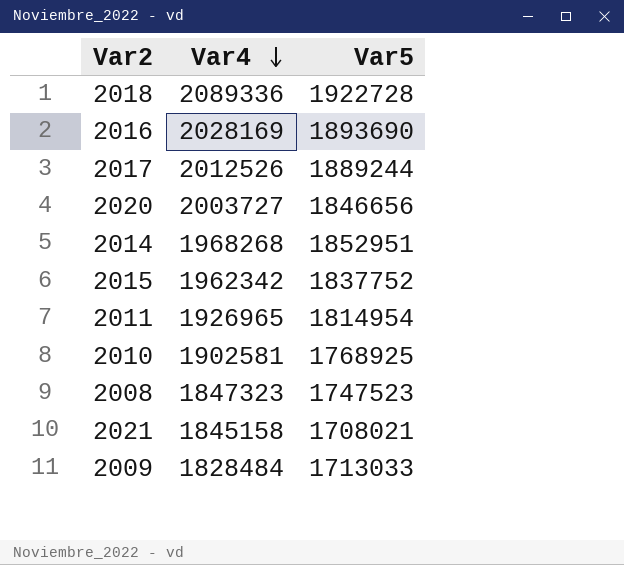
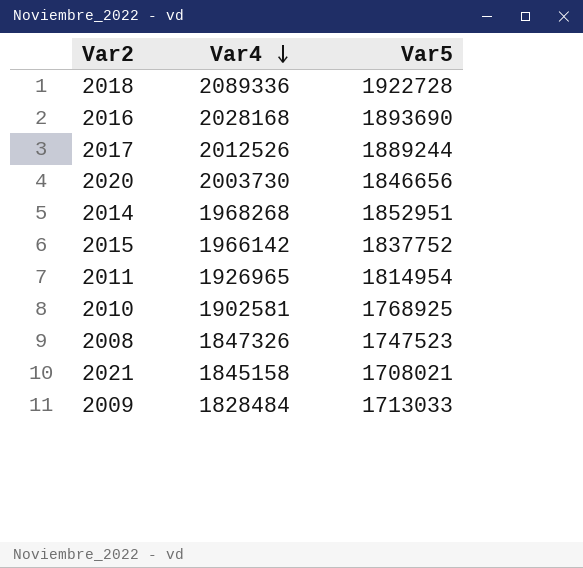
2016 | Var4: 2028169 -> 2028168
2020 | Var4: 2003727 -> 2003730
2015 | Var4: 1962342 -> 1966142
2008 | Var4: 1847323 -> 1847326

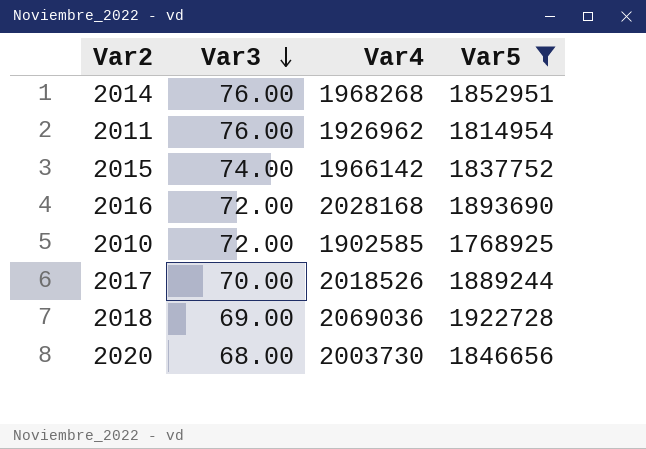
filter: none -> Var5 >= 1768925
row order: Var4 descending -> Var3 descending
column Var3 | position: none -> 2
2011 | Var4: 1926965 -> 1926962
2010 | Var4: 1902581 -> 1902585
2017 | Var4: 2012526 -> 2018526
2018 | Var4: 2089336 -> 2069036

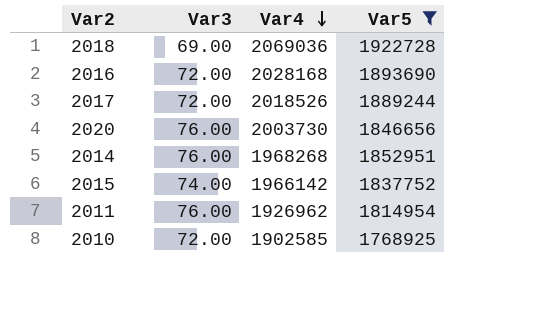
row order: Var3 descending -> Var4 descending
2017 | Var3: 70.00 -> 72.00
2020 | Var3: 68.00 -> 76.00

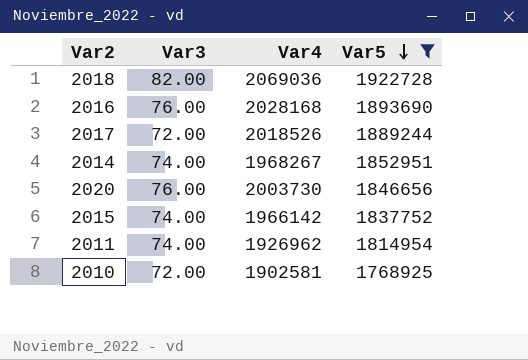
row order: Var4 descending -> Var5 descending
2018 | Var3: 69.00 -> 82.00
2016 | Var3: 72.00 -> 76.00
2014 | Var3: 76.00 -> 74.00
2014 | Var4: 1968268 -> 1968267
2011 | Var3: 76.00 -> 74.00
2010 | Var4: 1902585 -> 1902581

